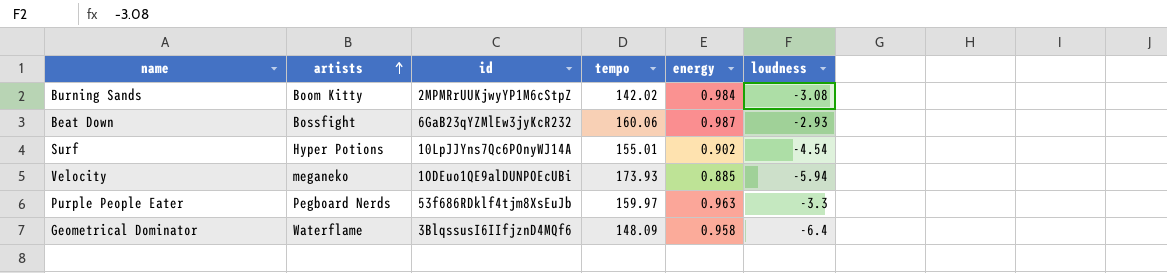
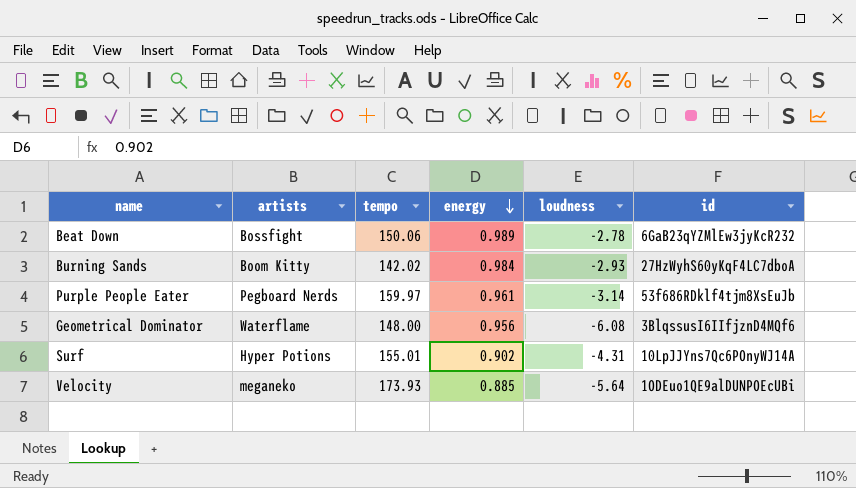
row order: artists ascending -> energy descending
column id | position: 3 -> 6
Beat Down | tempo: 160.06 -> 150.06
Beat Down | energy: 0.987 -> 0.989
Beat Down | loudness: -2.93 -> -2.78
Burning Sands | loudness: -3.08 -> -2.93
Burning Sands | id: 2MPMRrUUKjwyYP1M6cStpZ -> 27HzWyhS60yKqF4LC7dboA
Purple People Eater | energy: 0.963 -> 0.961
Purple People Eater | loudness: -3.3 -> -3.14
Geometrical Dominator | tempo: 148.09 -> 148.00
Geometrical Dominator | energy: 0.958 -> 0.956
Geometrical Dominator | loudness: -6.4 -> -6.08
Surf | loudness: -4.54 -> -4.31
Velocity | loudness: -5.94 -> -5.64

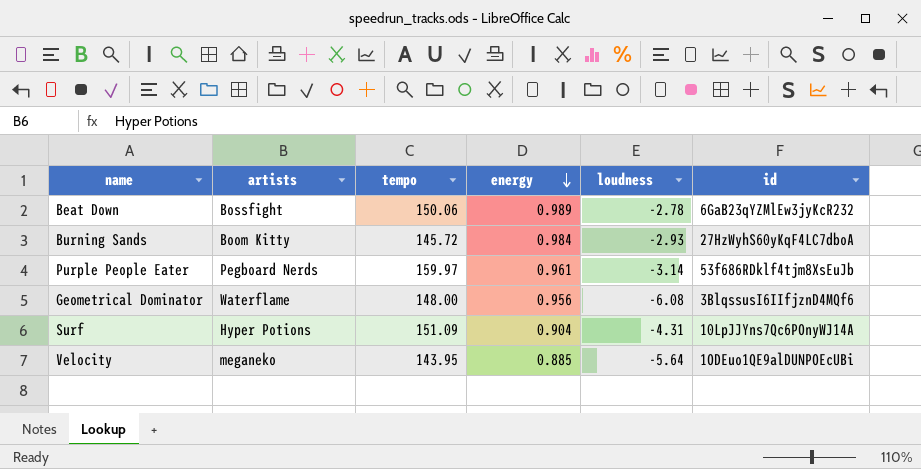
Burning Sands | tempo: 142.02 -> 145.72
Surf | tempo: 155.01 -> 151.09
Surf | energy: 0.902 -> 0.904
Velocity | tempo: 173.93 -> 143.95

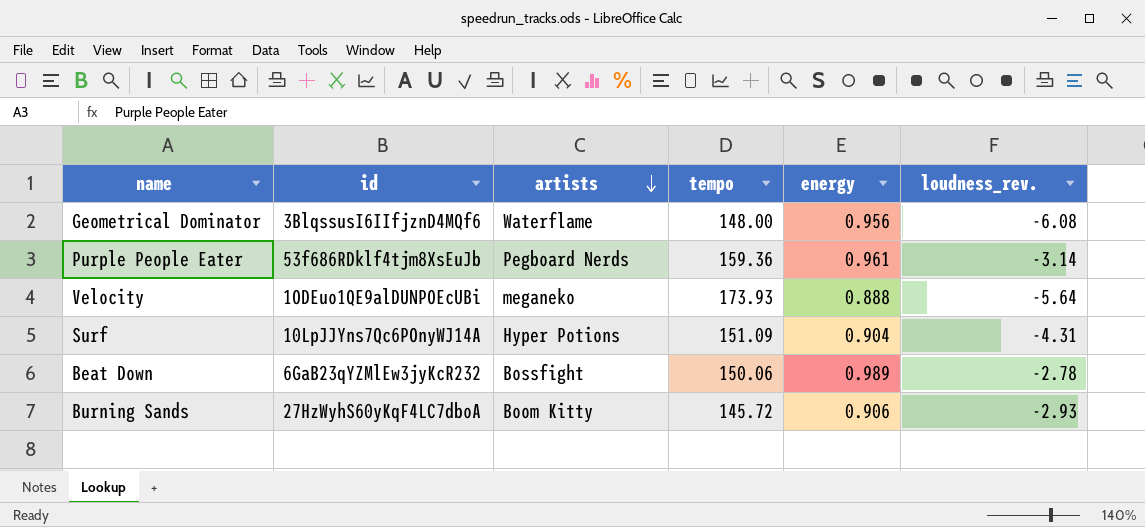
row order: energy descending -> artists descending
column id | position: 6 -> 2
column name: loudness -> loudness_rev.
Purple People Eater | tempo: 159.97 -> 159.36
Velocity | tempo: 143.95 -> 173.93
Velocity | energy: 0.885 -> 0.888
Burning Sands | energy: 0.984 -> 0.906

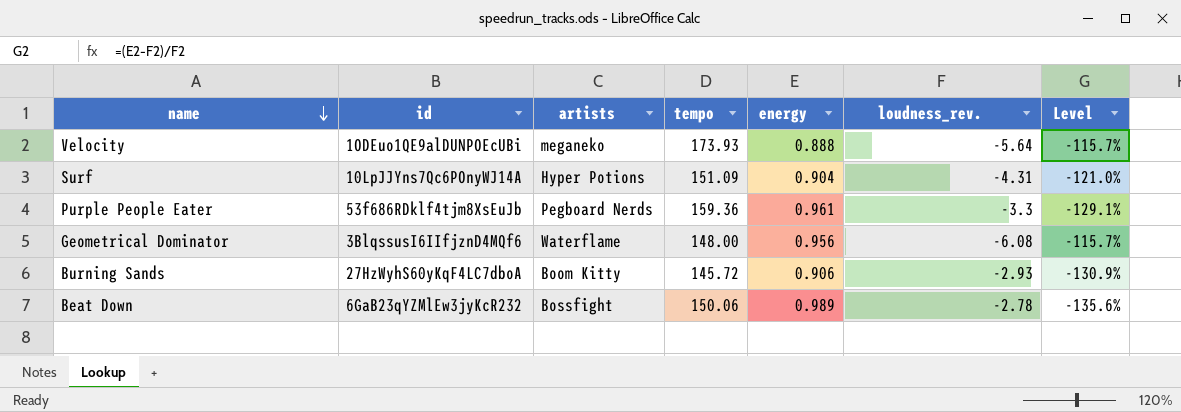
row order: artists descending -> name descending
column Level | formula: none -> ([energy] - [loudness_rev.]) / [loudness_rev.]
Purple People Eater | loudness_rev.: -3.14 -> -3.3

